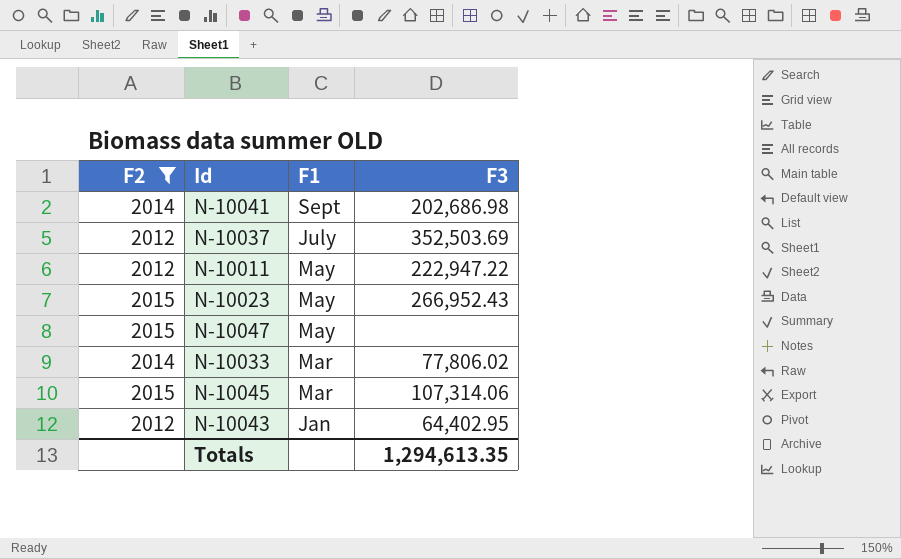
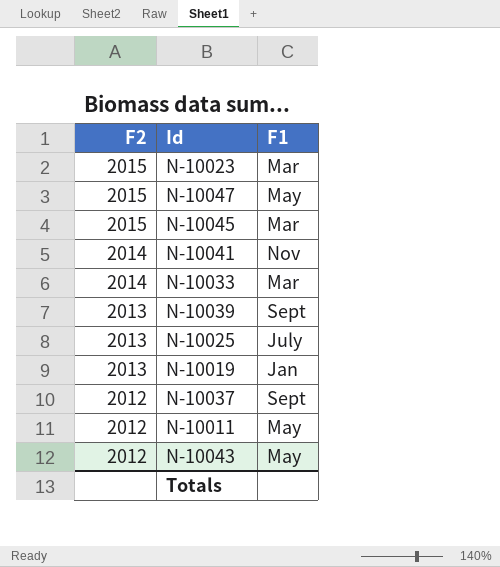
filter: F2 != 2013 -> none
row order: F1 descending -> F2 descending
column F3 | position: 4 -> none
N-10023 | F1: May -> Mar
N-10041 | F1: Sept -> Nov
N-10037 | F1: July -> Sept
N-10043 | F1: Jan -> May

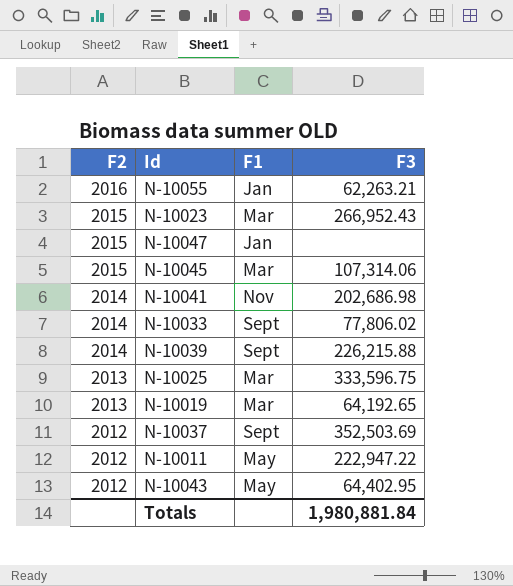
column F3 | position: none -> 4
row N-10055: none -> 2016 | Jan | 62,263.21
N-10047 | F1: May -> Jan
N-10033 | F1: Mar -> Sept
N-10039 | F2: 2013 -> 2014
N-10025 | F1: July -> Mar
N-10019 | F1: Jan -> Mar

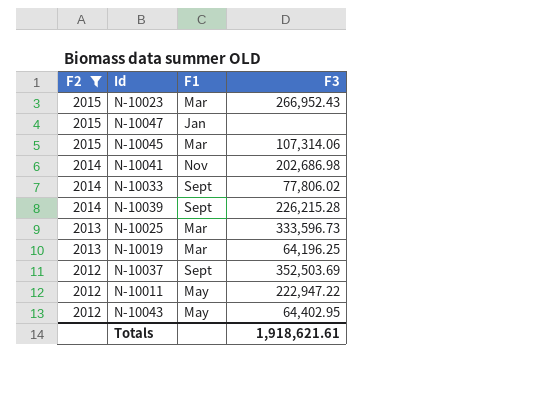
filter: none -> F2 != 2016
N-10039 | F3: 226,215.88 -> 226,215.28
N-10025 | F3: 333,596.75 -> 333,596.73
N-10019 | F3: 64,192.65 -> 64,196.25
Totals | F3: 1,980,881.84 -> 1,918,621.61

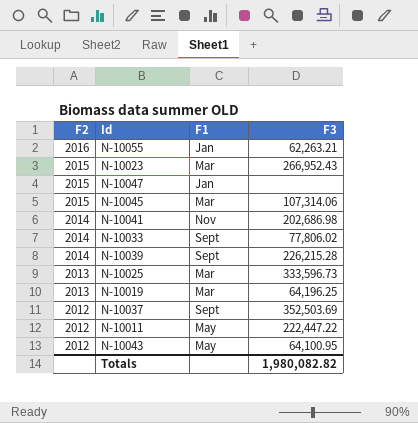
filter: F2 != 2016 -> none
N-10011 | F3: 222,947.22 -> 222,447.22
N-10043 | F3: 64,402.95 -> 64,100.95
Totals | F3: 1,918,621.61 -> 1,980,082.82

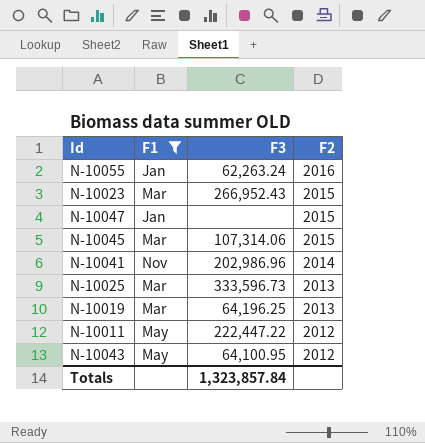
filter: none -> F1 != Sept
column F2 | position: 1 -> 4
N-10055 | F3: 62,263.21 -> 62,263.24
N-10041 | F3: 202,686.98 -> 202,986.96
Totals | F3: 1,980,082.82 -> 1,323,857.84

